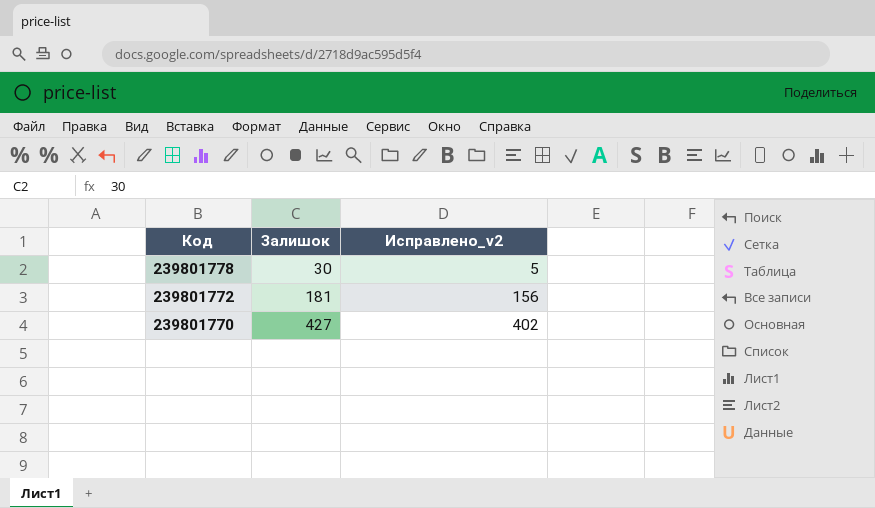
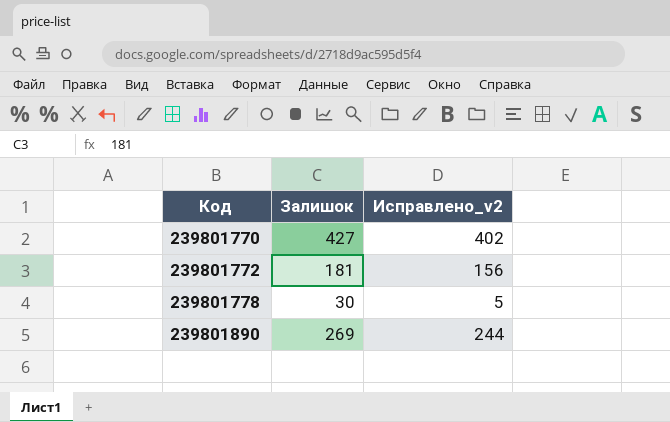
row order: Код descending -> Код ascending
row 239801890: none -> 269 | 244

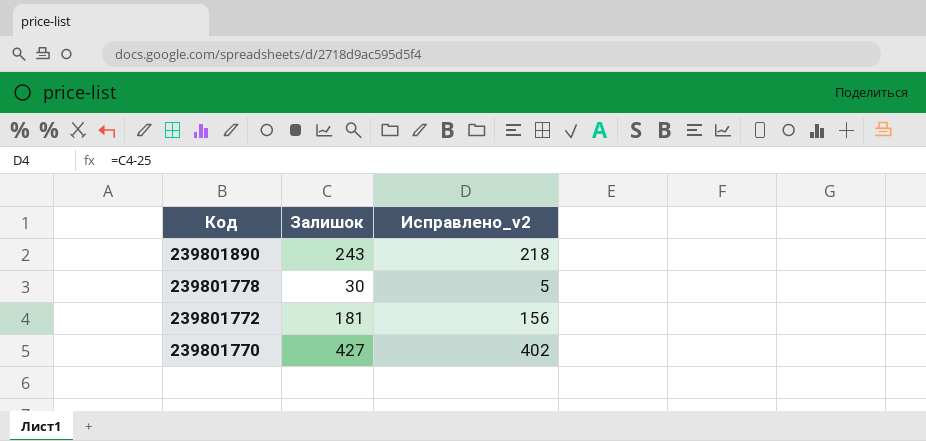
row order: Код ascending -> Код descending
239801890 | Залишок: 269 -> 243
239801890 | Исправлено_v2: 244 -> 218

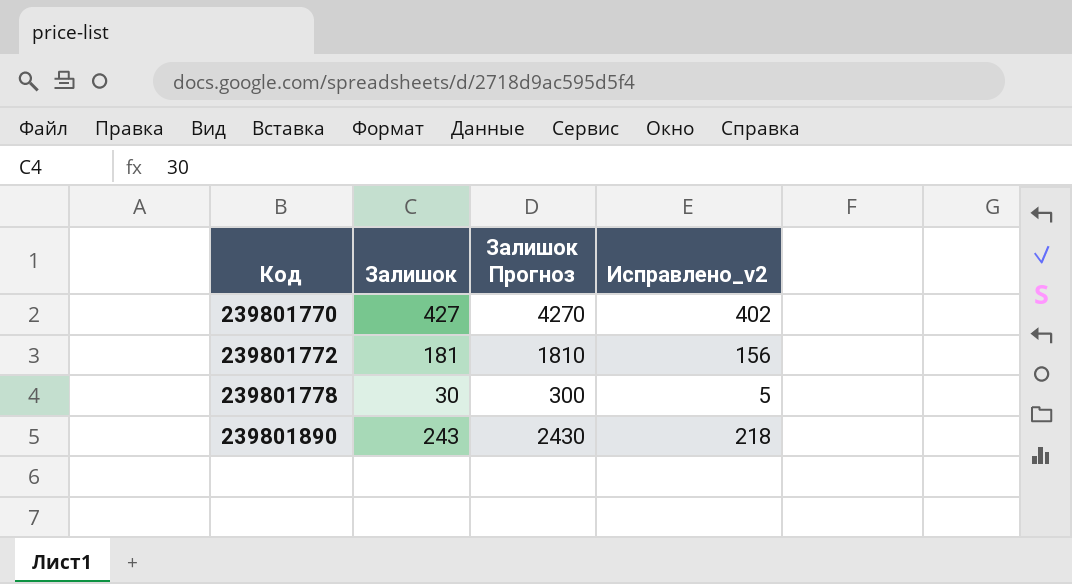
row order: Код descending -> Код ascending
column Залишок Прогноз | formula: none -> [Залишок] * 10

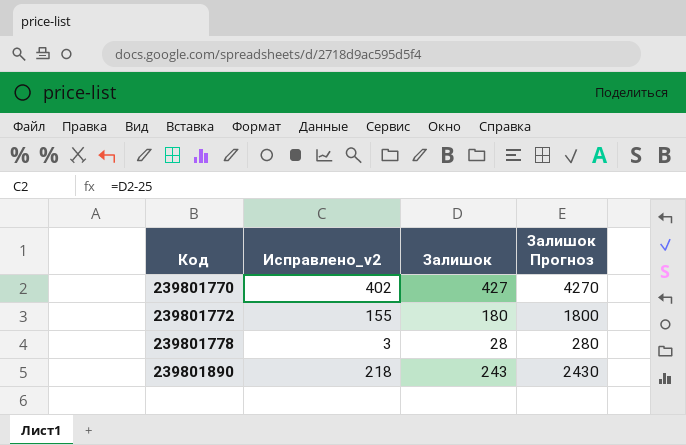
column Исправлено_v2 | position: 4 -> 2
239801772 | Исправлено_v2: 156 -> 155
239801772 | Залишок: 181 -> 180
239801772 | Залишок Прогноз: 1810 -> 1800
239801778 | Исправлено_v2: 5 -> 3
239801778 | Залишок: 30 -> 28
239801778 | Залишок Прогноз: 300 -> 280

